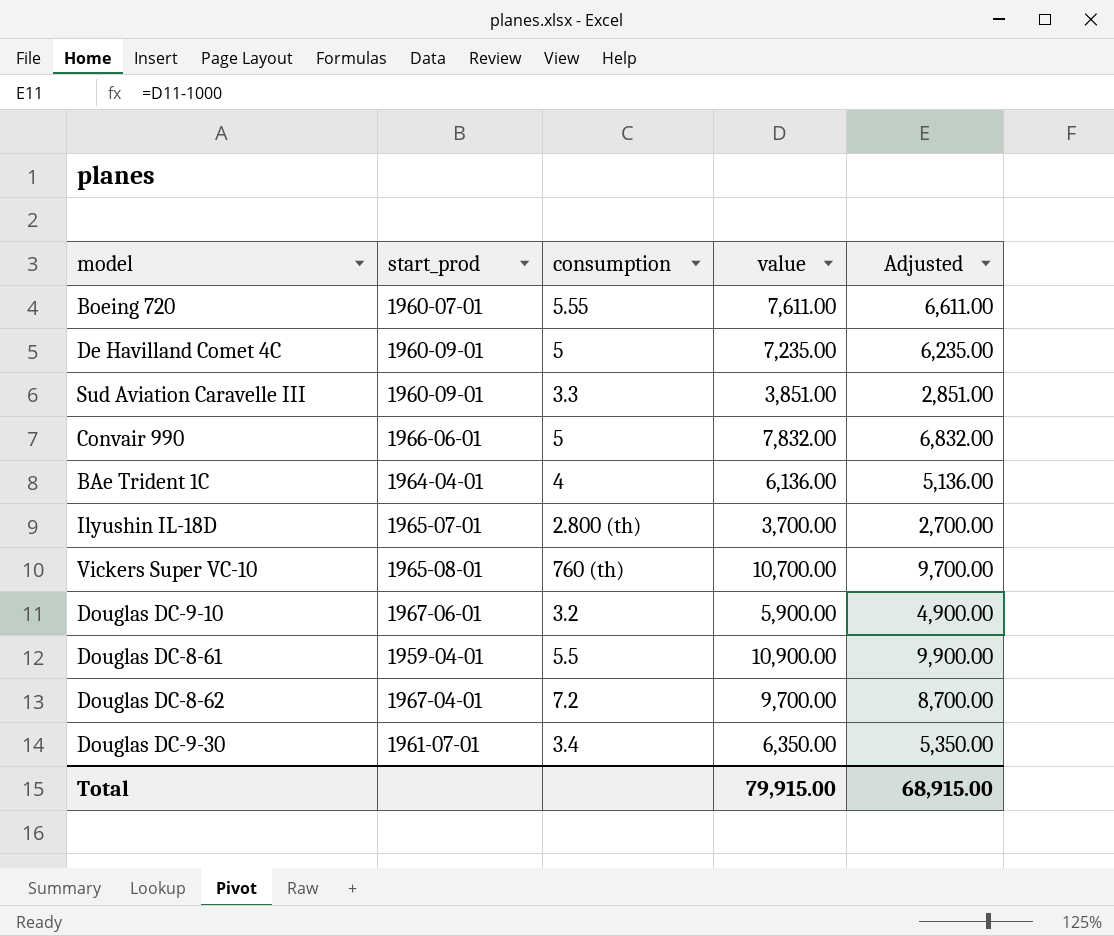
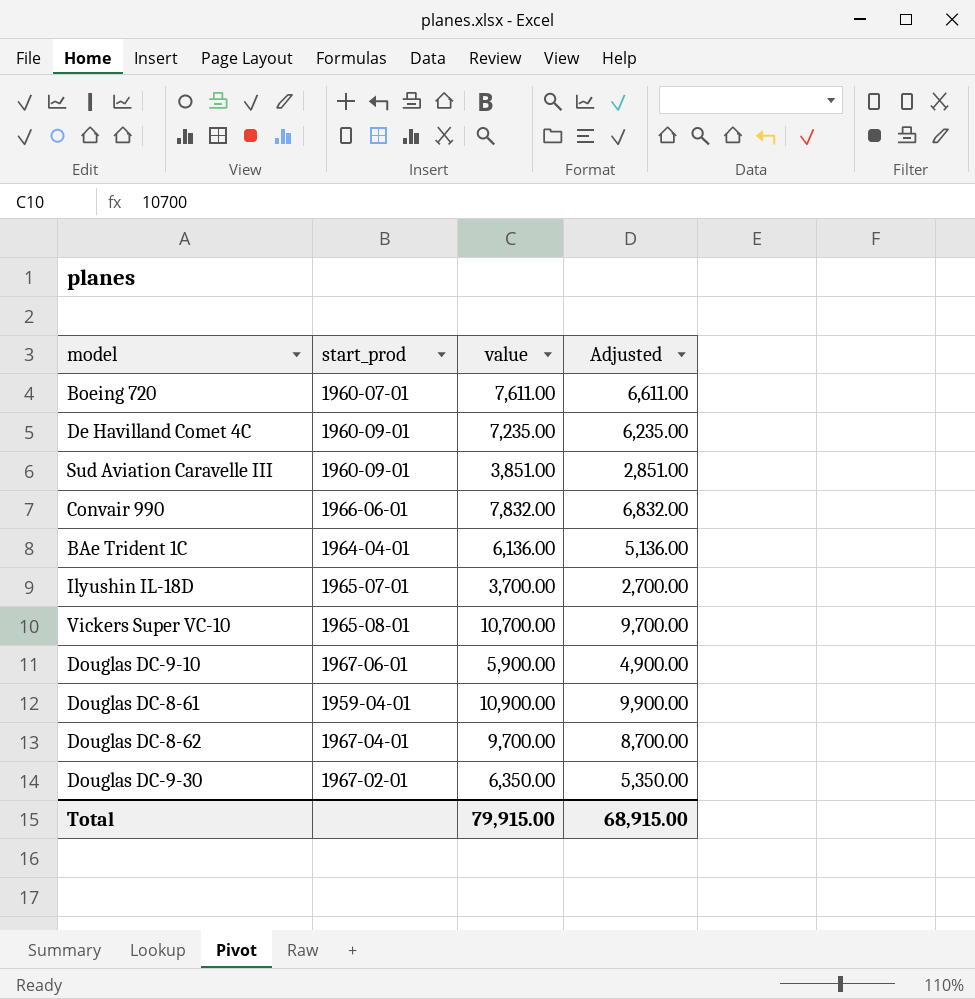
column consumption | position: 3 -> none
Douglas DC-9-30 | start_prod: 1961-07-01 -> 1967-02-01

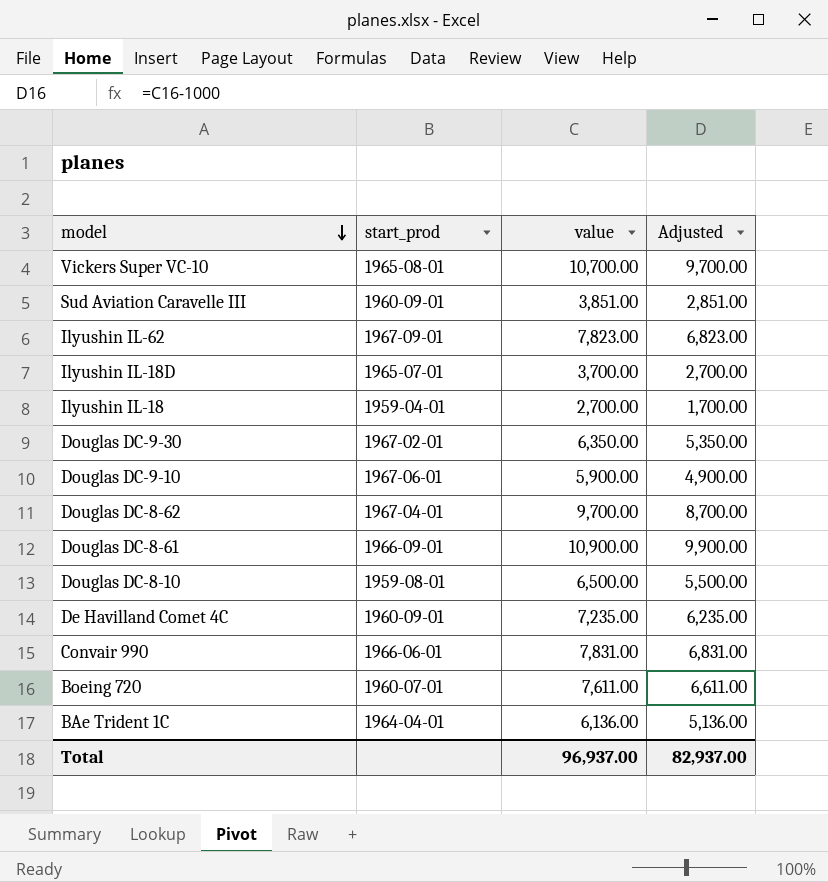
row order: none -> model descending
row Ilyushin IL-62: none -> 1967-09-01 | 7,823.00 | 6,823.00
row Ilyushin IL-18: none -> 1959-04-01 | 2,700.00 | 1,700.00
Douglas DC-8-61 | start_prod: 1959-04-01 -> 1966-09-01
row Douglas DC-8-10: none -> 1959-08-01 | 6,500.00 | 5,500.00
Convair 990 | value: 7,832.00 -> 7,831.00
Convair 990 | Adjusted: 6,832.00 -> 6,831.00
Total | value: 79,915.00 -> 96,937.00
Total | Adjusted: 68,915.00 -> 82,937.00

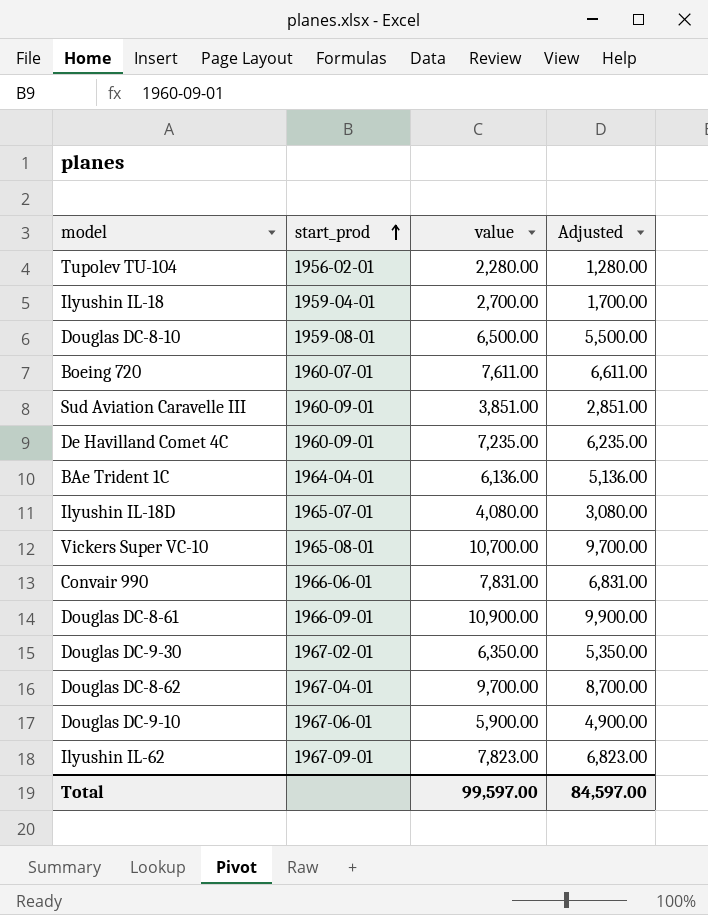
row order: model descending -> start_prod ascending
row Tupolev TU-104: none -> 1956-02-01 | 2,280.00 | 1,280.00
Ilyushin IL-18D | value: 3,700.00 -> 4,080.00
Ilyushin IL-18D | Adjusted: 2,700.00 -> 3,080.00
Total | value: 96,937.00 -> 99,597.00
Total | Adjusted: 82,937.00 -> 84,597.00

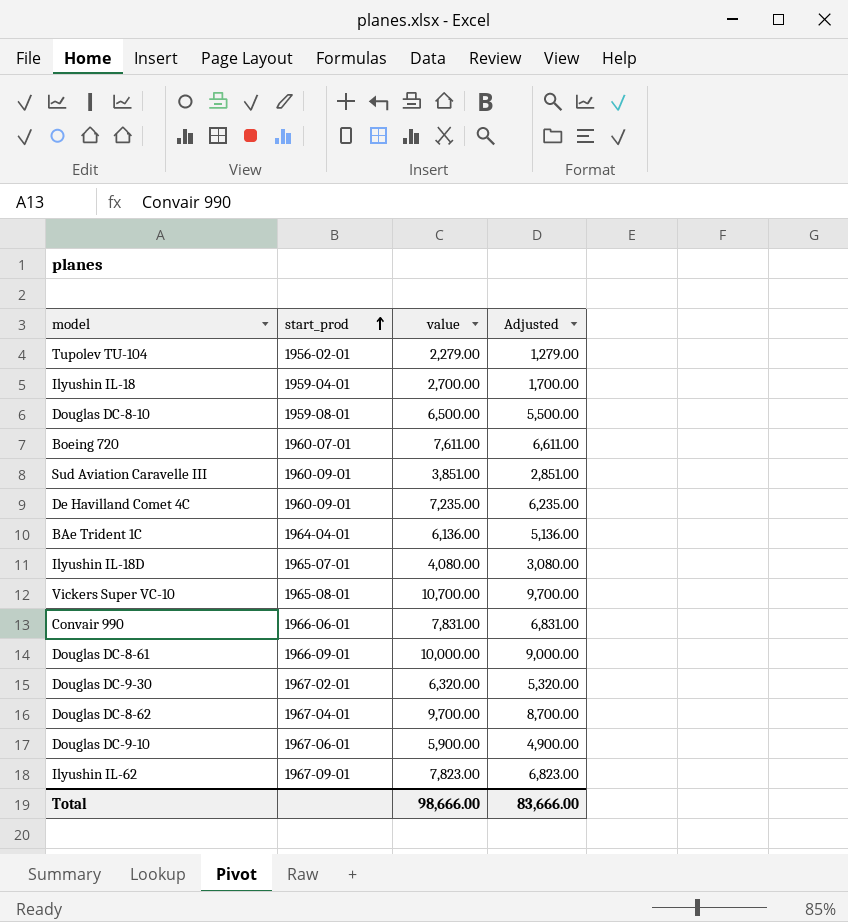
Tupolev TU-104 | value: 2,280.00 -> 2,279.00
Tupolev TU-104 | Adjusted: 1,280.00 -> 1,279.00
Douglas DC-8-61 | value: 10,900.00 -> 10,000.00
Douglas DC-8-61 | Adjusted: 9,900.00 -> 9,000.00
Douglas DC-9-30 | value: 6,350.00 -> 6,320.00
Douglas DC-9-30 | Adjusted: 5,350.00 -> 5,320.00
Total | value: 99,597.00 -> 98,666.00
Total | Adjusted: 84,597.00 -> 83,666.00

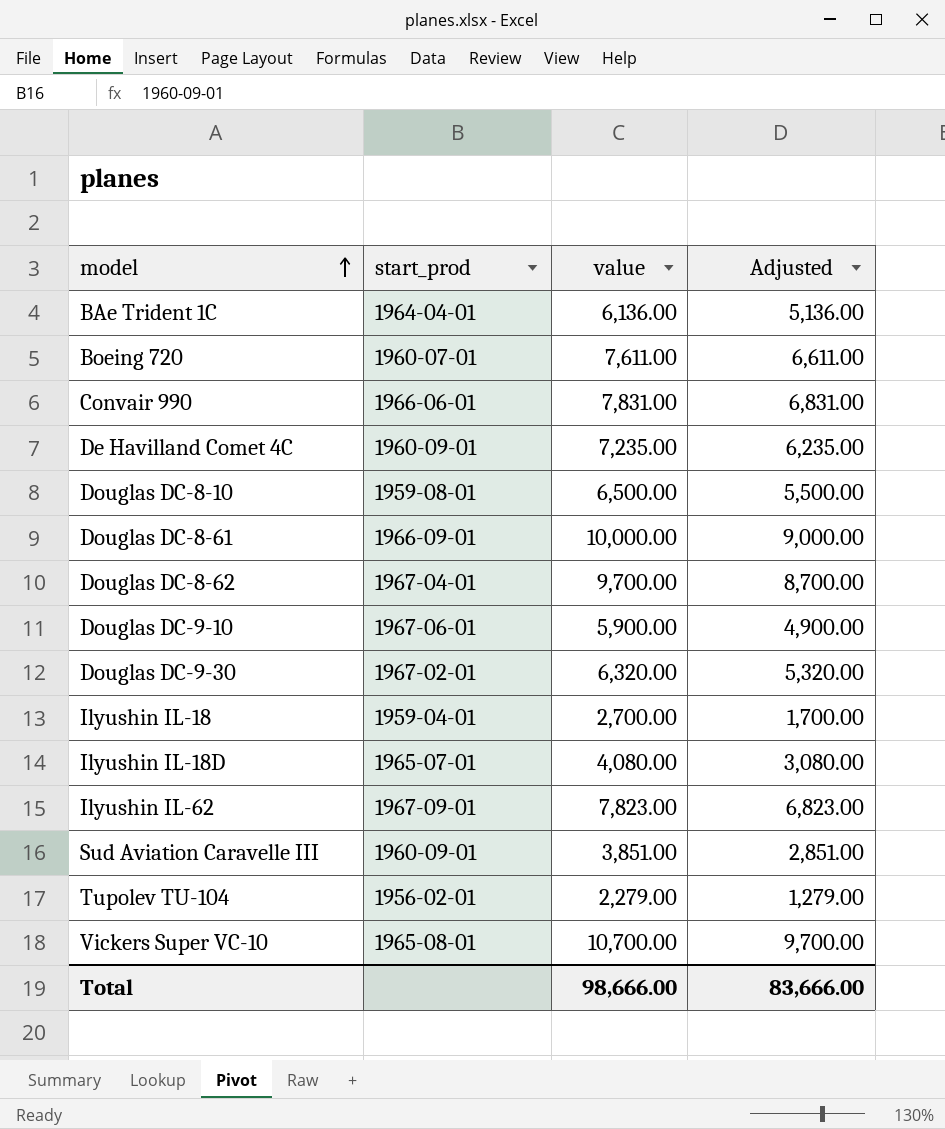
row order: start_prod ascending -> model ascending

